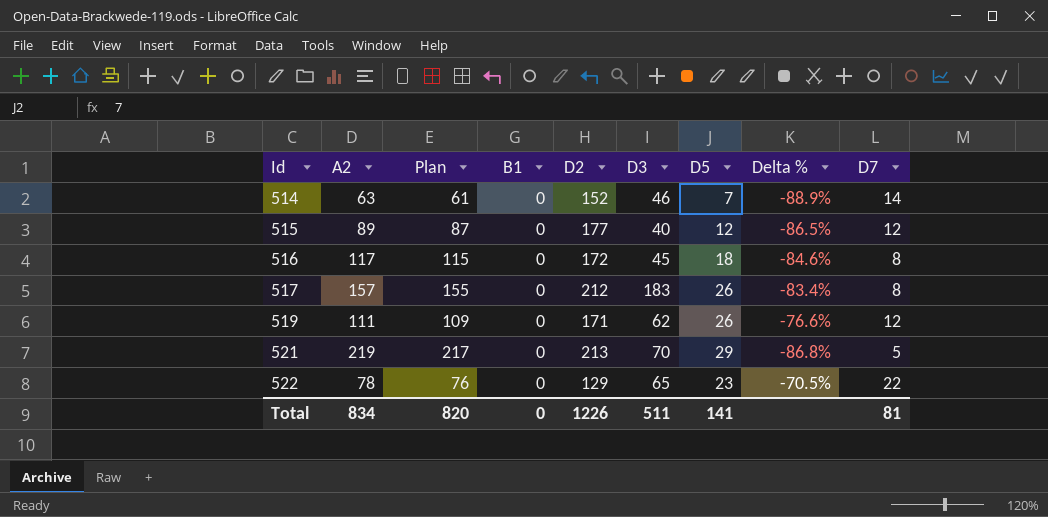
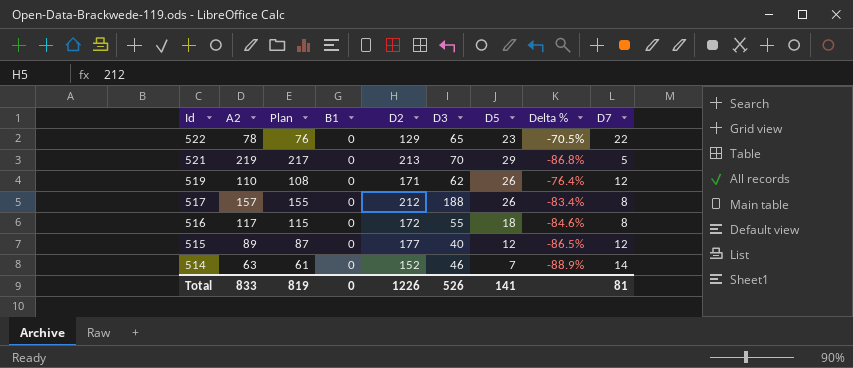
row order: Id ascending -> Id descending
519 | A2: 111 -> 110
519 | Plan: 109 -> 108
519 | Delta %: -76.6% -> -76.4%
517 | D3: 183 -> 188
516 | D3: 45 -> 55
Total | A2: 834 -> 833
Total | Plan: 820 -> 819
Total | D3: 511 -> 526

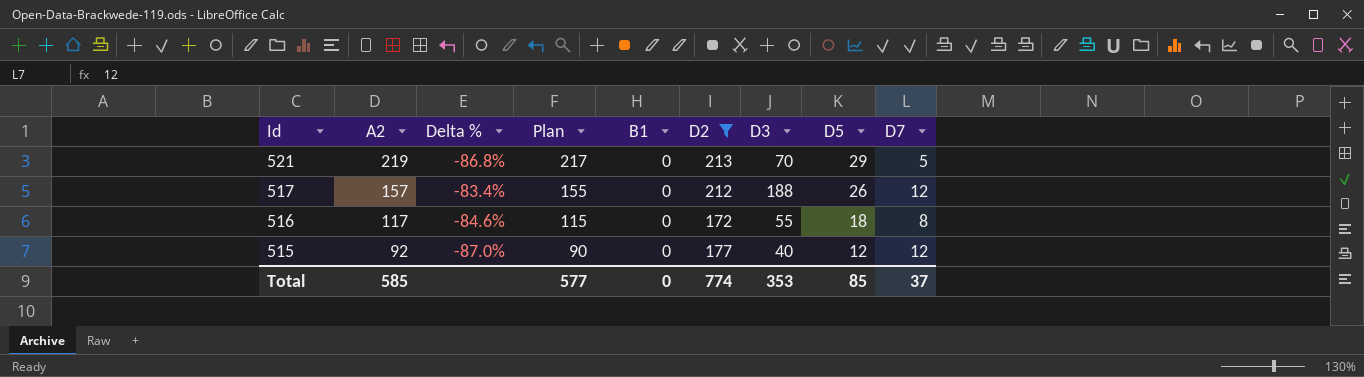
filter: none -> D2 >= 172
column Delta % | position: 8 -> 3
517 | D7: 8 -> 12
515 | A2: 89 -> 92
515 | Delta %: -86.5% -> -87.0%
515 | Plan: 87 -> 90
Total | A2: 833 -> 585
Total | Plan: 819 -> 577
Total | D2: 1226 -> 774
Total | D3: 526 -> 353
Total | D5: 141 -> 85
Total | D7: 81 -> 37

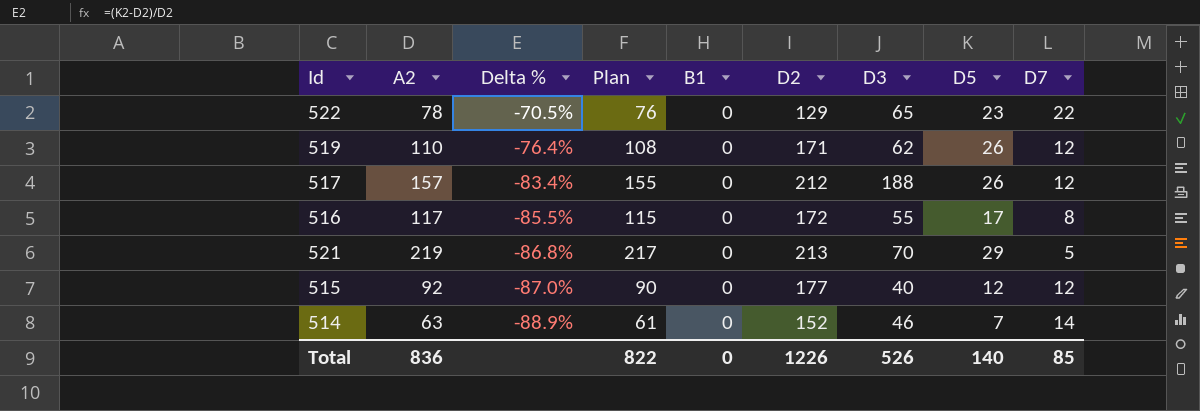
filter: D2 >= 172 -> none
row order: Id descending -> Delta % descending
516 | Delta %: -84.6% -> -85.5%
516 | D5: 18 -> 17
Total | A2: 585 -> 836
Total | Plan: 577 -> 822
Total | D2: 774 -> 1226
Total | D3: 353 -> 526
Total | D5: 85 -> 140
Total | D7: 37 -> 85

